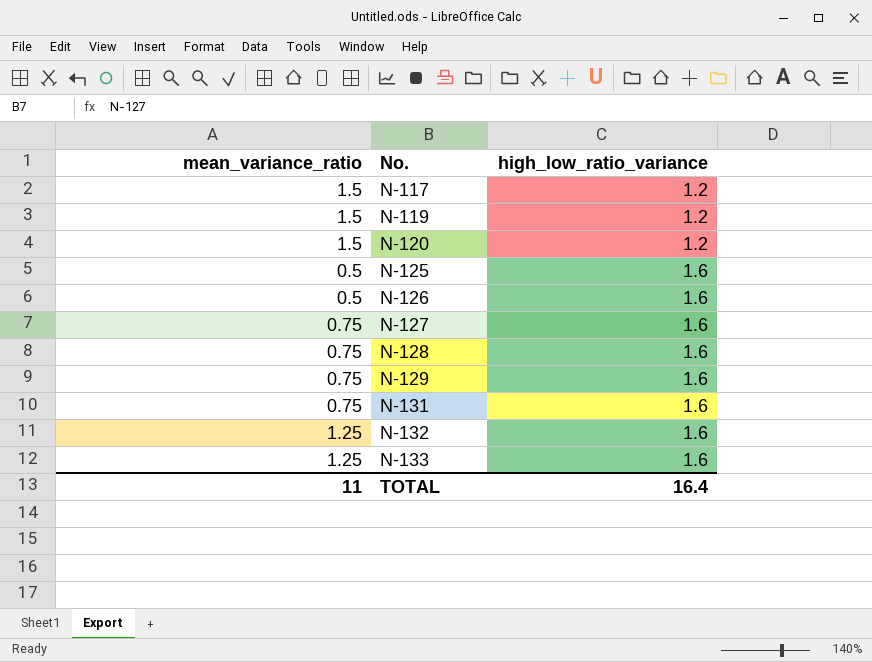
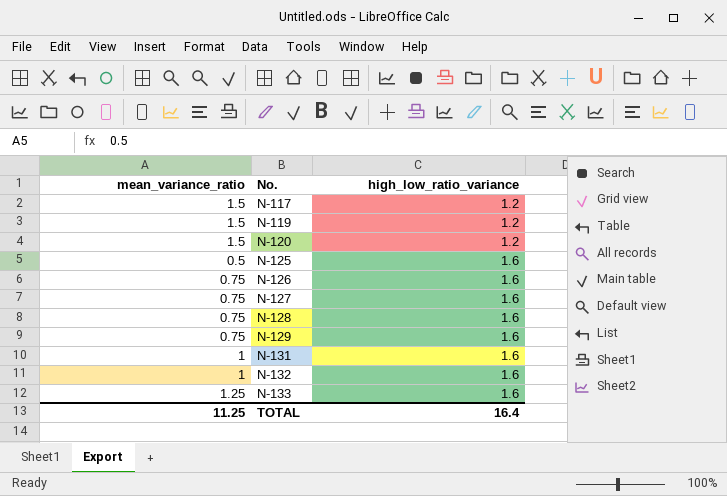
N-126 | mean_variance_ratio: 0.5 -> 0.75
N-131 | mean_variance_ratio: 0.75 -> 1
N-132 | mean_variance_ratio: 1.25 -> 1
TOTAL | mean_variance_ratio: 11 -> 11.25

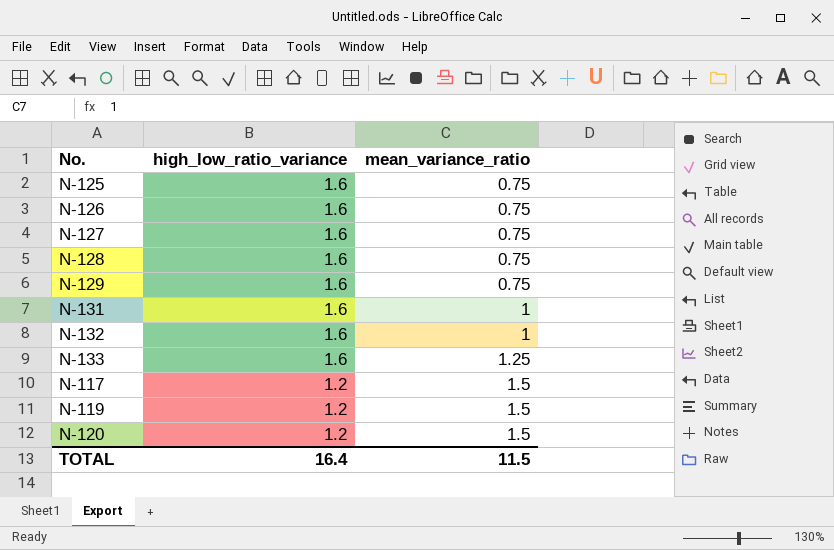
row order: No. ascending -> high_low_ratio_variance descending
column mean_variance_ratio | position: 1 -> 3
N-125 | mean_variance_ratio: 0.5 -> 0.75
TOTAL | mean_variance_ratio: 11.25 -> 11.5

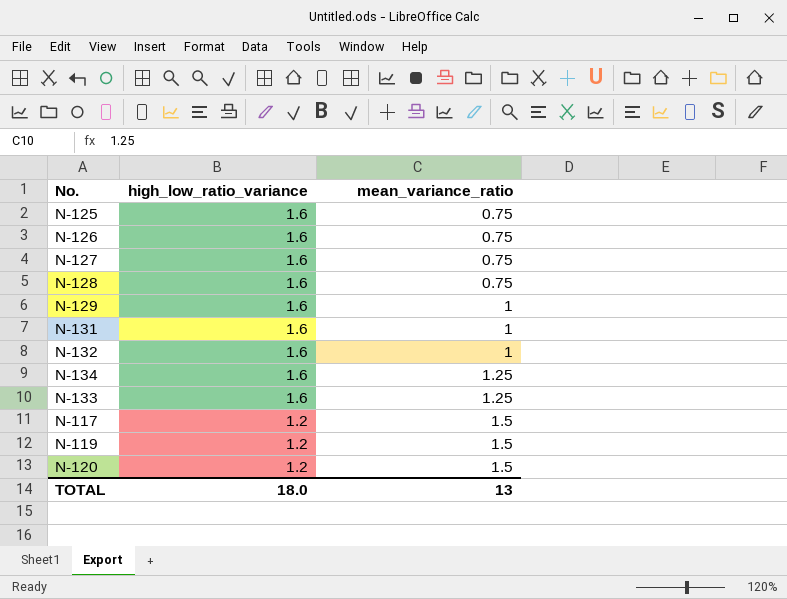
N-129 | mean_variance_ratio: 0.75 -> 1
row N-134: none -> 1.6 | 1.25
TOTAL | high_low_ratio_variance: 16.4 -> 18.0
TOTAL | mean_variance_ratio: 11.5 -> 13

